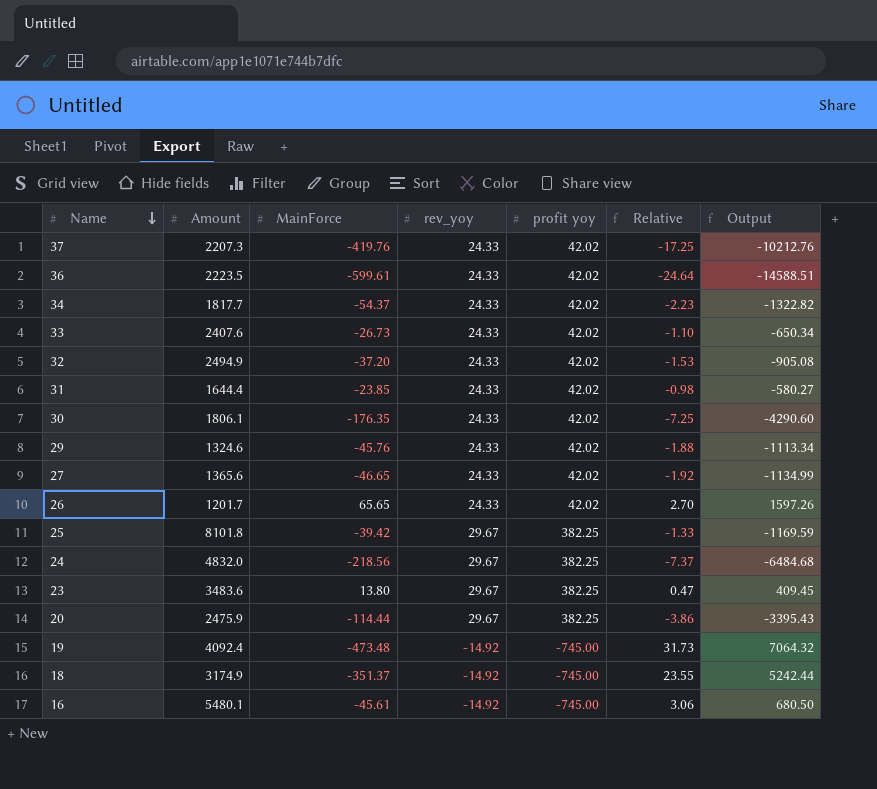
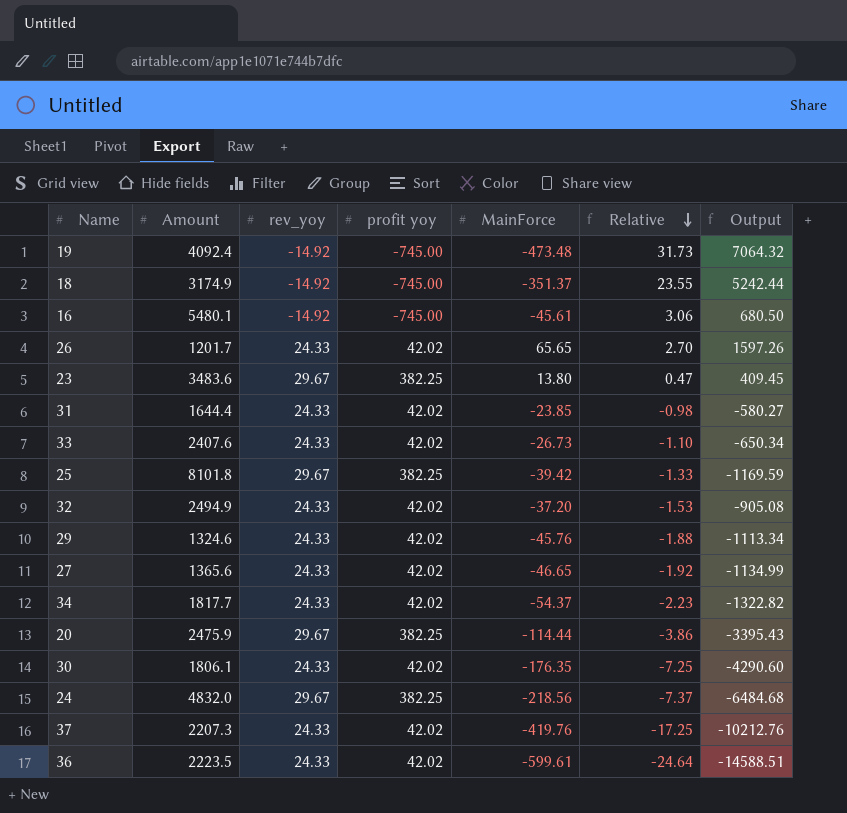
row order: Name descending -> Relative descending
column MainForce | position: 3 -> 5

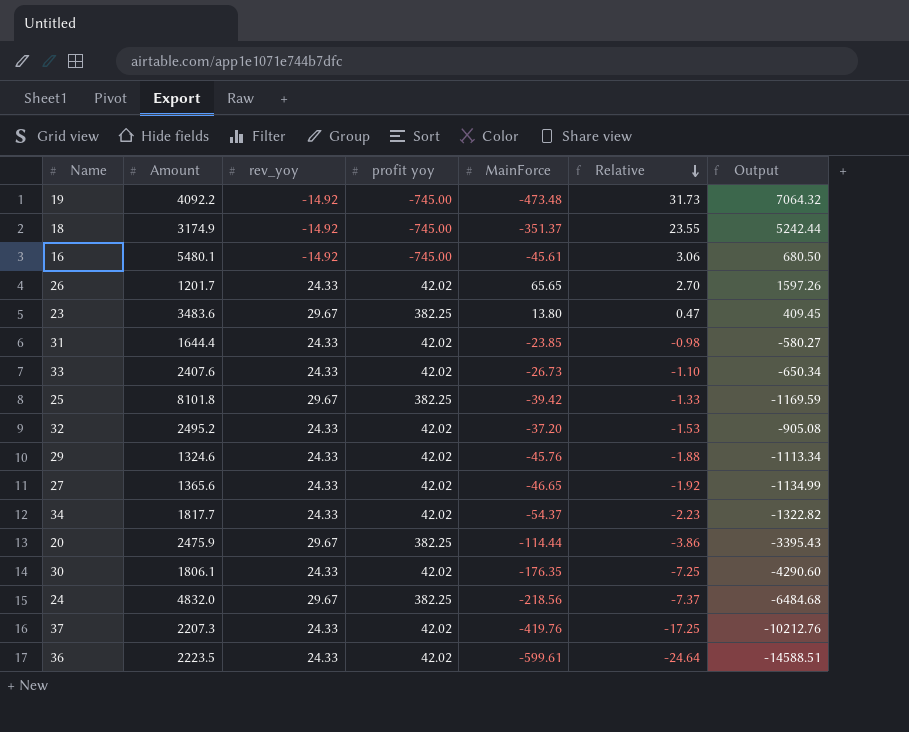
19 | Amount: 4092.4 -> 4092.2
32 | Amount: 2494.9 -> 2495.2

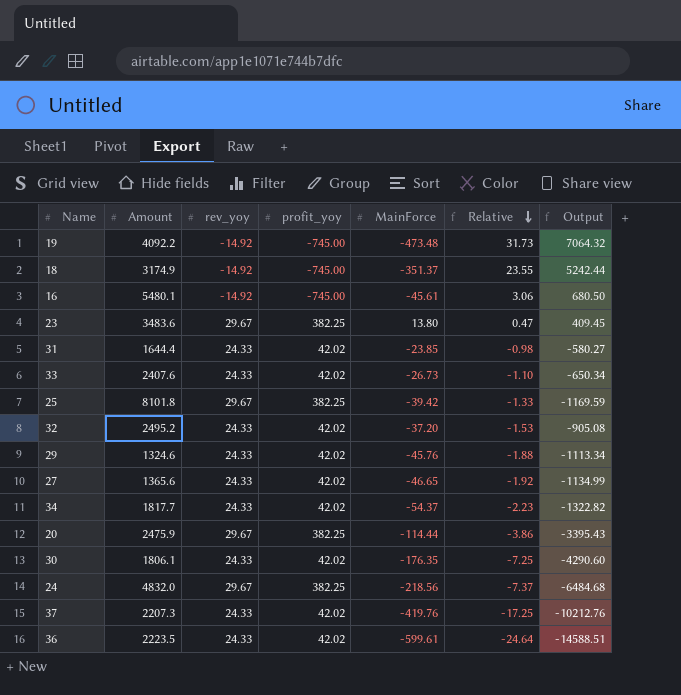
column name: profit yoy -> profit_yoy
row 26: 1201.7 | 24.33 | 42.02 | 65.65 | 2.70 | 1597.26 -> none

